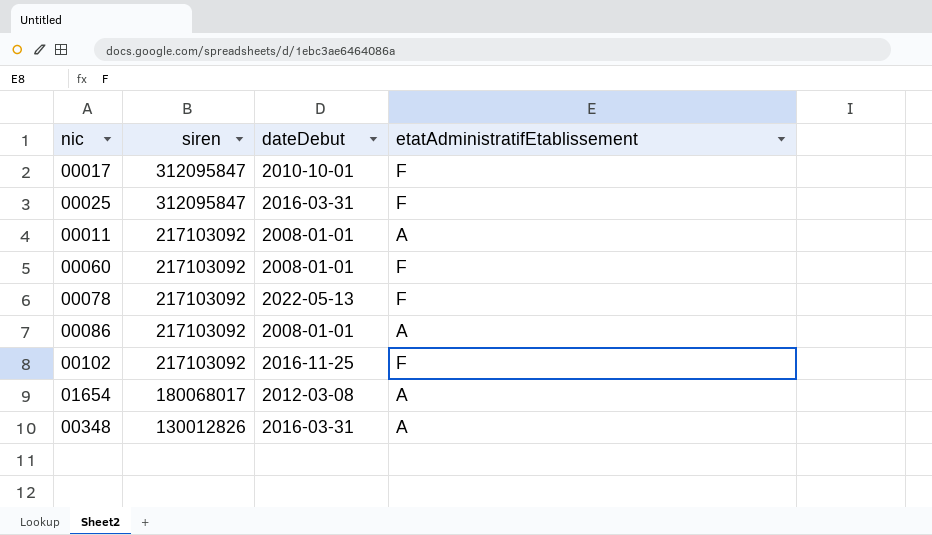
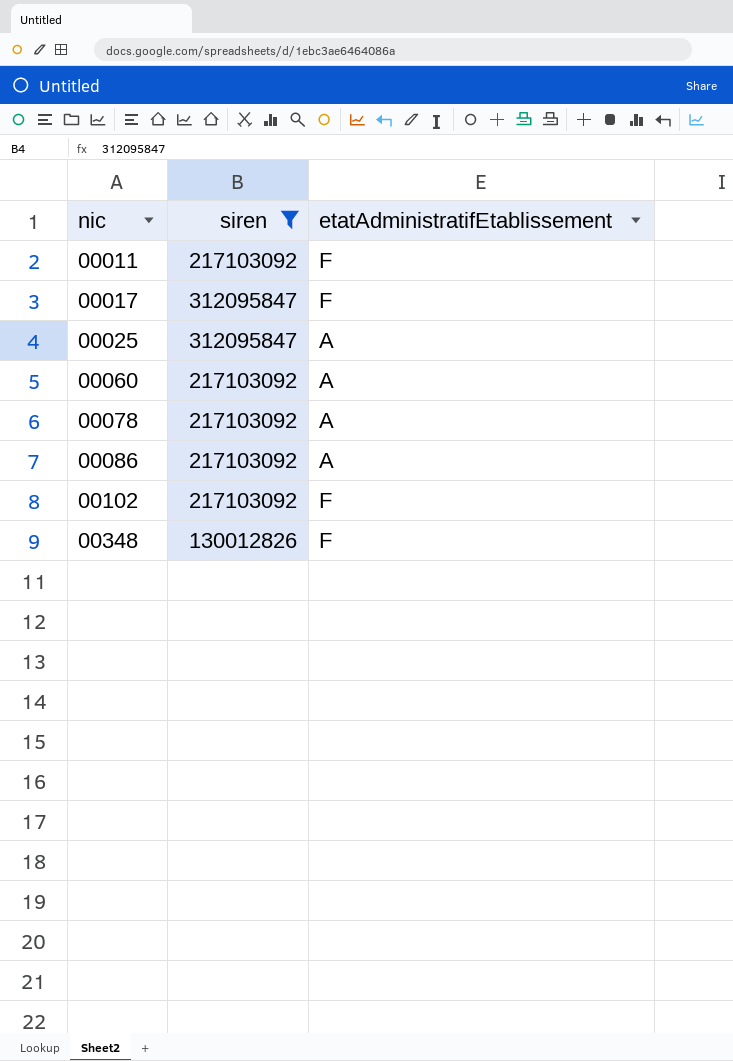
filter: none -> siren != 180068017
row order: siren descending -> nic ascending
column dateDebut | position: 3 -> none
00011 | etatAdministratifEtablissement: A -> F
00025 | etatAdministratifEtablissement: F -> A
00060 | etatAdministratifEtablissement: F -> A
00078 | etatAdministratifEtablissement: F -> A
00348 | etatAdministratifEtablissement: A -> F

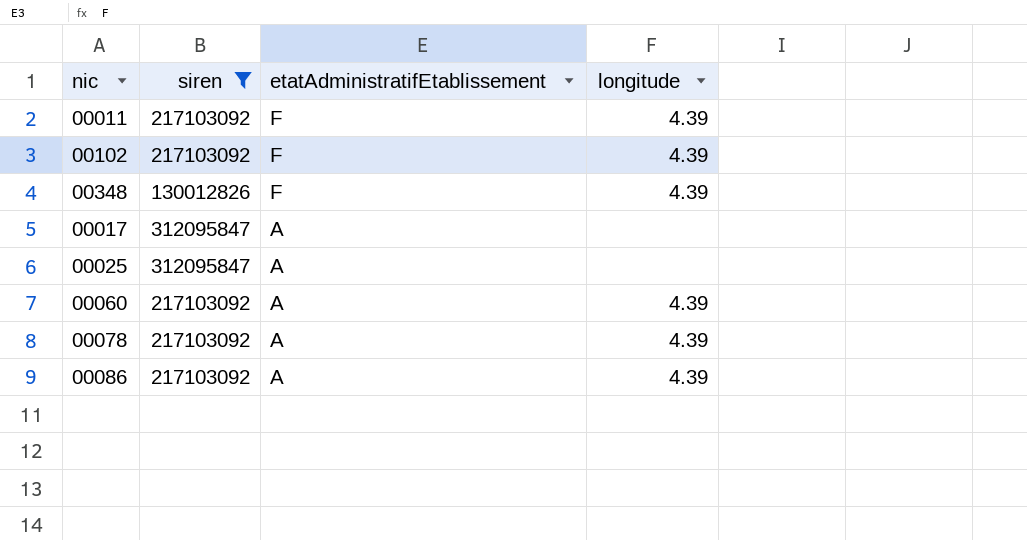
row order: nic ascending -> etatAdministratifEtablissement descending
column longitude | position: none -> 4
00017 | etatAdministratifEtablissement: F -> A

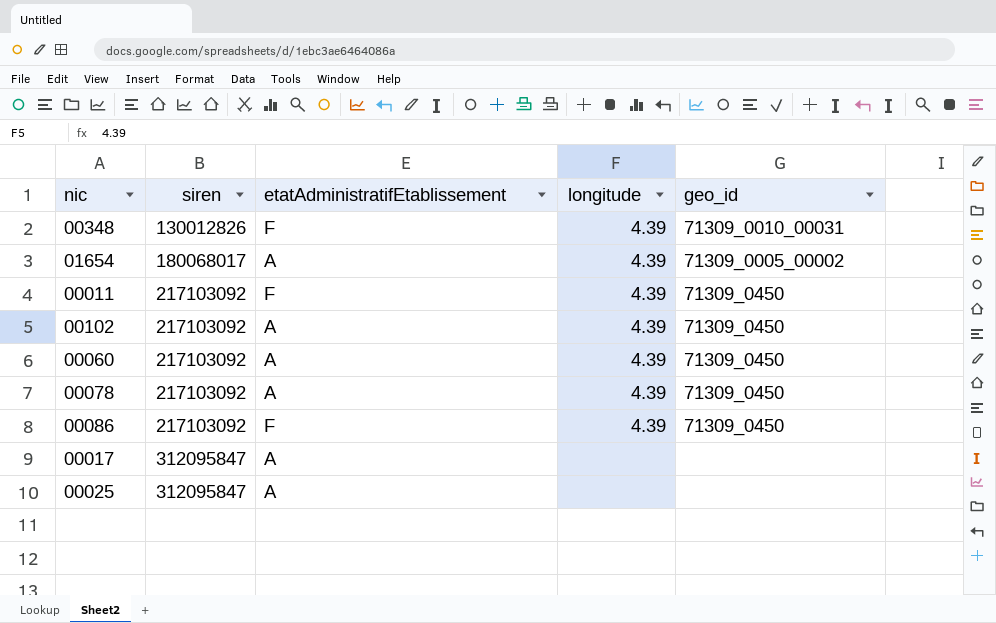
filter: siren != 180068017 -> none
row order: etatAdministratifEtablissement descending -> siren ascending
column geo_id | position: none -> 5
00102 | etatAdministratifEtablissement: F -> A
00086 | etatAdministratifEtablissement: A -> F

